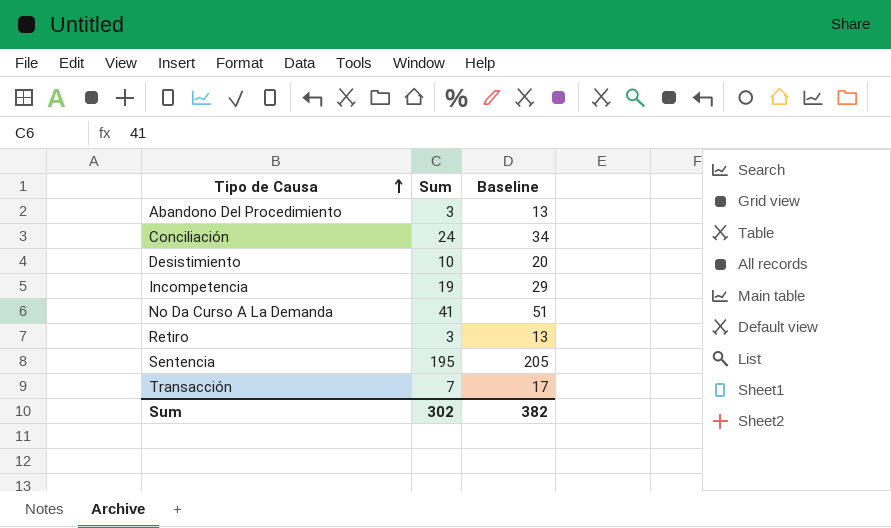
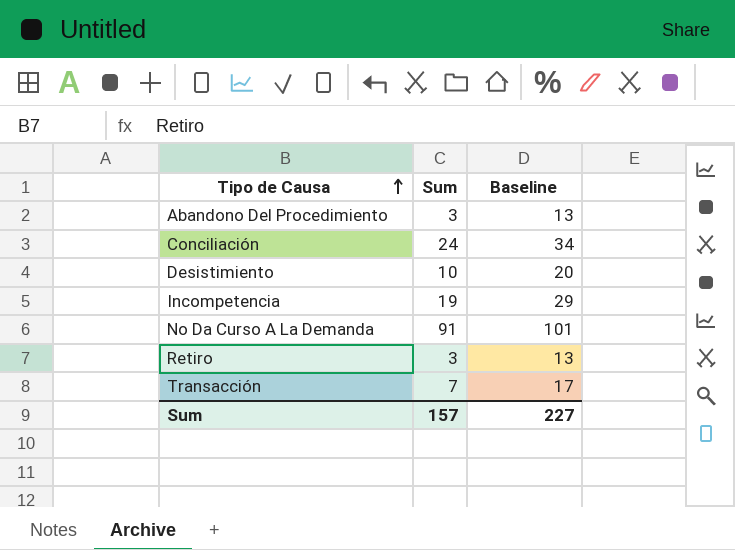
row Sentencia: 195 | 205 -> none
No Da Curso A La Demanda | Sum: 41 -> 91
No Da Curso A La Demanda | Baseline: 51 -> 101
Sum | Sum: 302 -> 157
Sum | Baseline: 382 -> 227

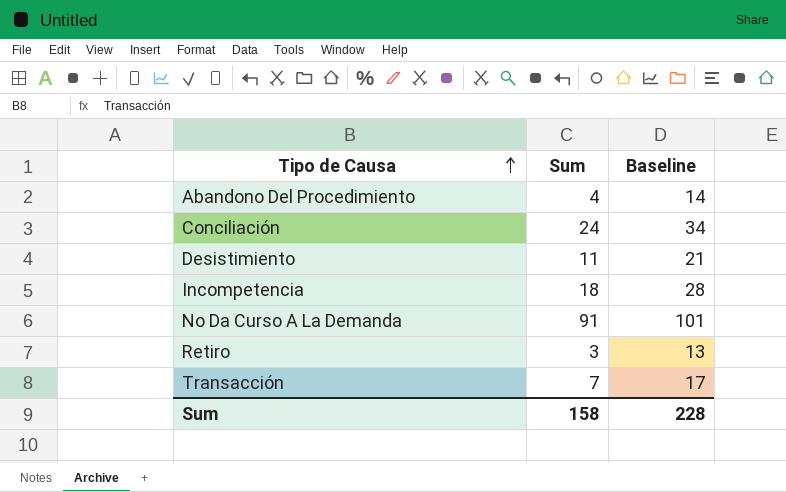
Abandono Del Procedimiento | Sum: 3 -> 4
Abandono Del Procedimiento | Baseline: 13 -> 14
Desistimiento | Sum: 10 -> 11
Desistimiento | Baseline: 20 -> 21
Incompetencia | Sum: 19 -> 18
Incompetencia | Baseline: 29 -> 28
Sum | Sum: 157 -> 158
Sum | Baseline: 227 -> 228

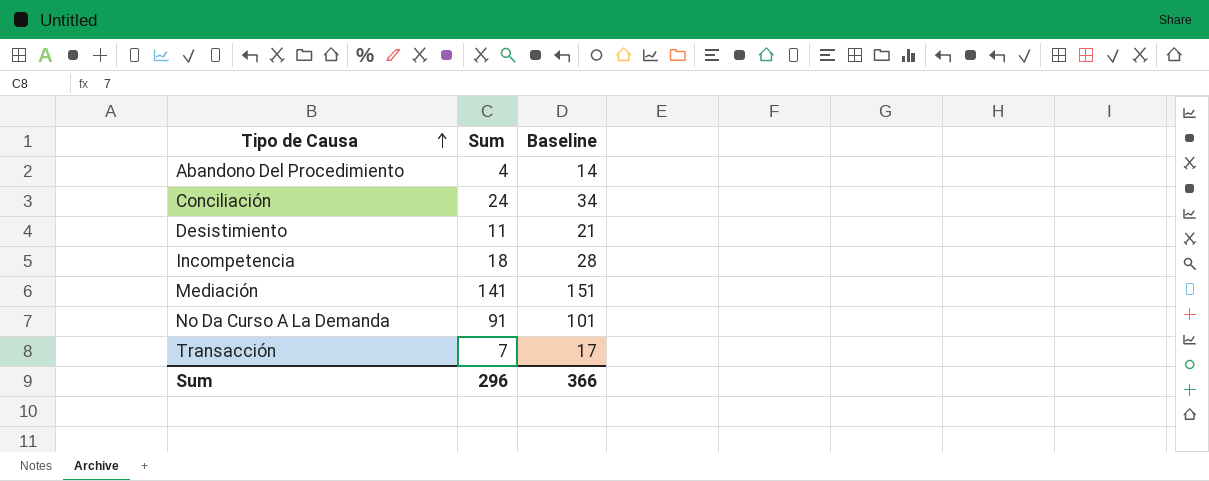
row Retiro: 3 | 13 -> none
row Mediación: none -> 141 | 151
Sum | Sum: 158 -> 296
Sum | Baseline: 228 -> 366

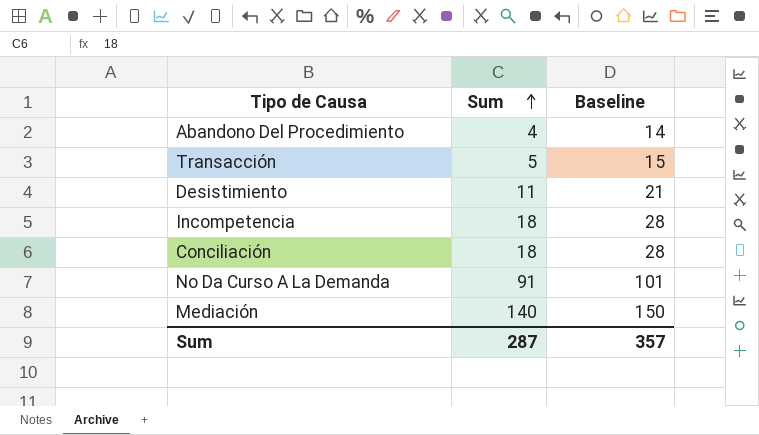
row order: Tipo de Causa ascending -> Sum ascending
Transacción | Sum: 7 -> 5
Transacción | Baseline: 17 -> 15
Conciliación | Sum: 24 -> 18
Conciliación | Baseline: 34 -> 28
Mediación | Sum: 141 -> 140
Mediación | Baseline: 151 -> 150
Sum | Sum: 296 -> 287
Sum | Baseline: 366 -> 357

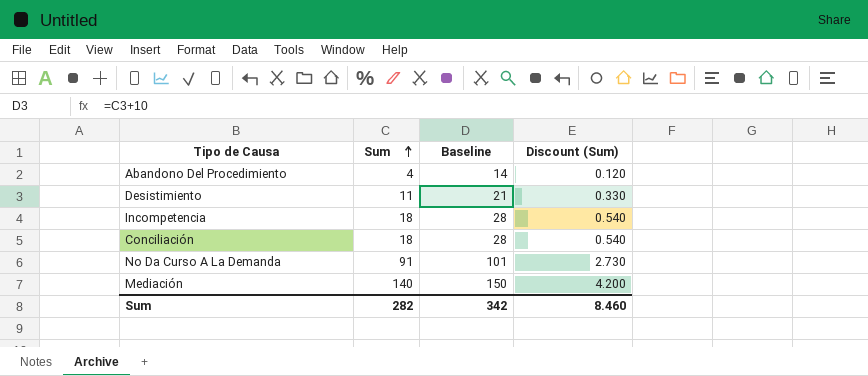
column Discount (Sum) | formula: none -> [Sum] * 0.03
row Transacción: 5 | 15 -> none
Sum | Sum: 287 -> 282
Sum | Baseline: 357 -> 342

